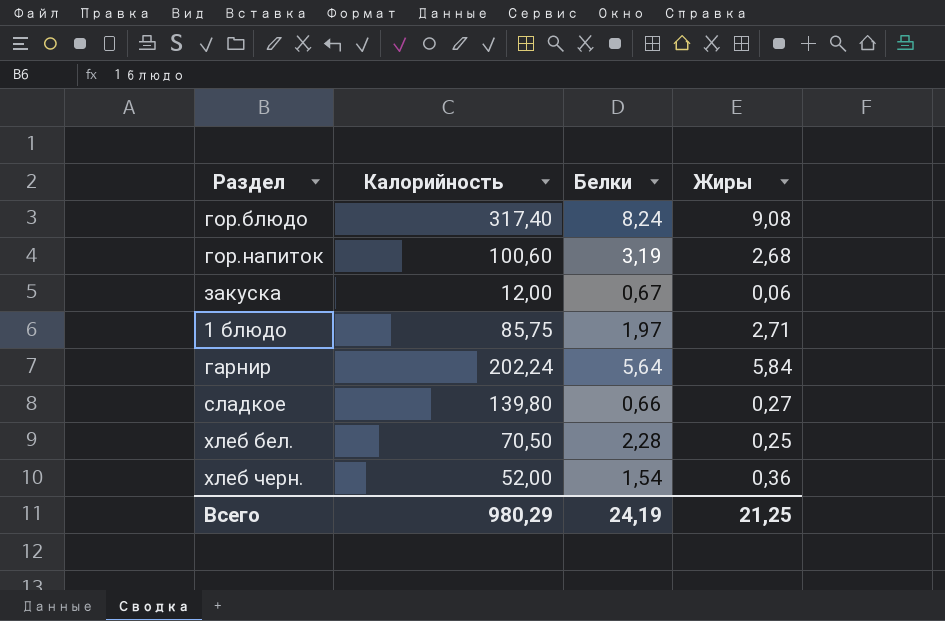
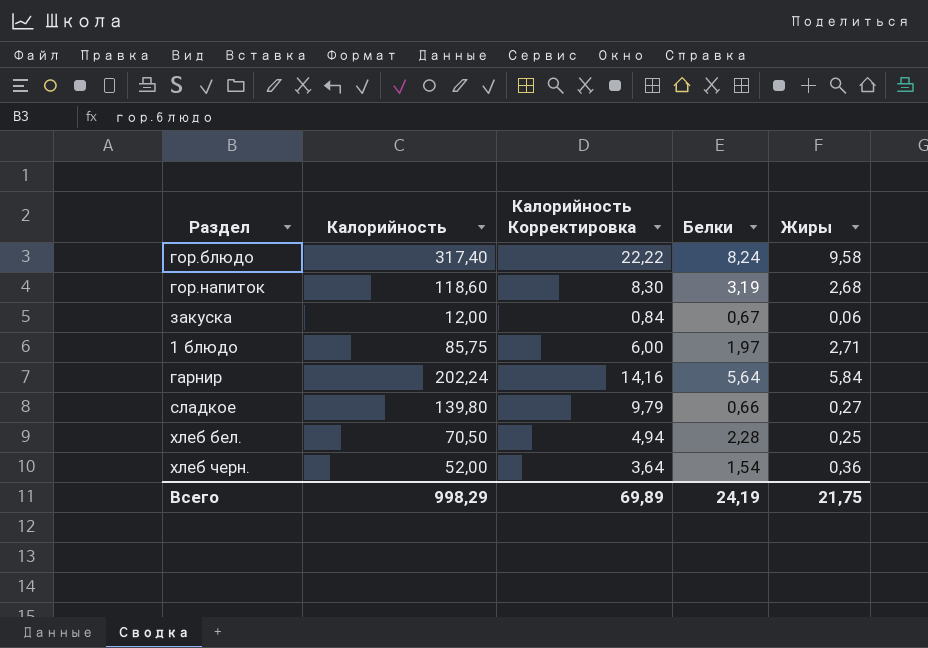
column Калорийность Корректировка | formula: none -> [Калорийность] * 0,07
гор.блюдо | Жиры: 9,08 -> 9,58
гор.напиток | Калорийность: 100,60 -> 118,60
Всего | Калорийность: 980,29 -> 998,29
Всего | Жиры: 21,25 -> 21,75

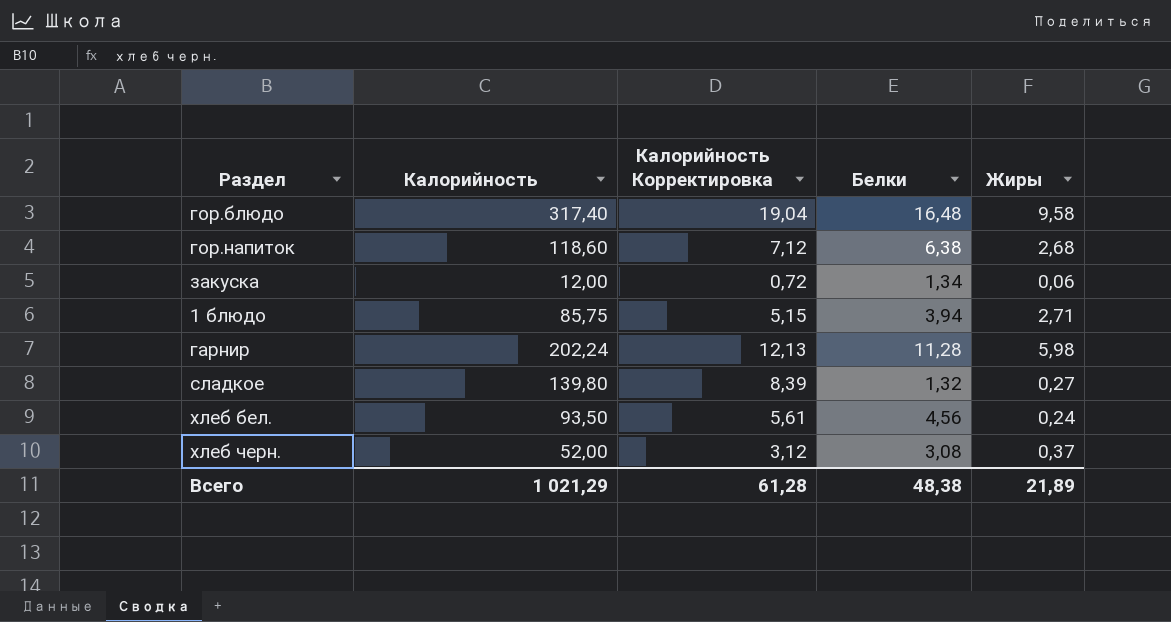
column Калорийность Корректировка | formula: [Калорийность] * 0,07 -> [Калорийность] * 0,06
гор.блюдо | Белки: 8,24 -> 16,48
гор.напиток | Белки: 3,19 -> 6,38
закуска | Белки: 0,67 -> 1,34
1 блюдо | Белки: 1,97 -> 3,94
гарнир | Белки: 5,64 -> 11,28
гарнир | Жиры: 5,84 -> 5,98
сладкое | Белки: 0,66 -> 1,32
хлеб бел. | Калорийность: 70,50 -> 93,50
хлеб бел. | Белки: 2,28 -> 4,56
хлеб бел. | Жиры: 0,25 -> 0,24
хлеб черн. | Белки: 1,54 -> 3,08
хлеб черн. | Жиры: 0,36 -> 0,37
Всего | Калорийность: 998,29 -> 1 021,29
Всего | Калорийность Корректировка: 69,89 -> 61,28
Всего | Белки: 24,19 -> 48,38
Всего | Жиры: 21,75 -> 21,89

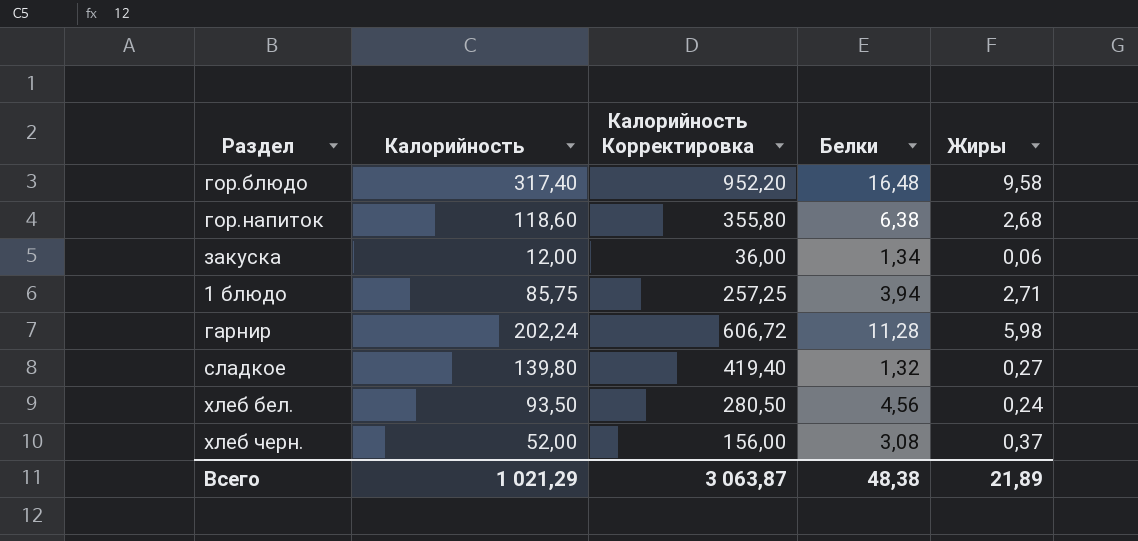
column Калорийность Корректировка | formula: [Калорийность] * 0,06 -> [Калорийность] * 3
Всего | Калорийность Корректировка: 61,28 -> 3 063,87

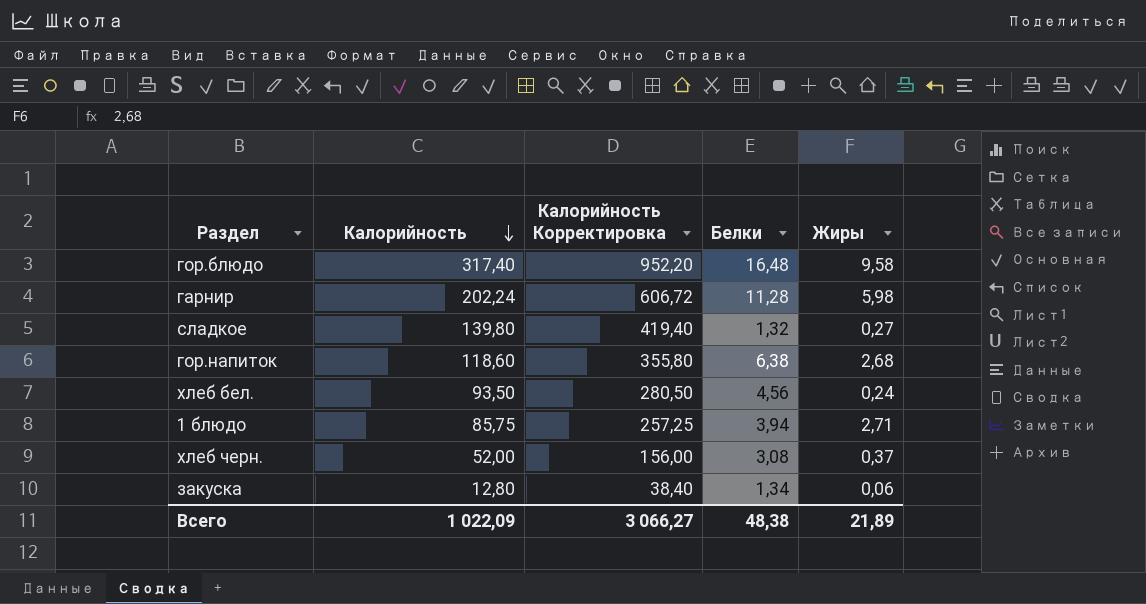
row order: none -> Калорийность descending
закуска | Калорийность: 12,00 -> 12,80
закуска | Калорийность Корректировка: 36,00 -> 38,40
Всего | Калорийность: 1 021,29 -> 1 022,09
Всего | Калорийность Корректировка: 3 063,87 -> 3 066,27

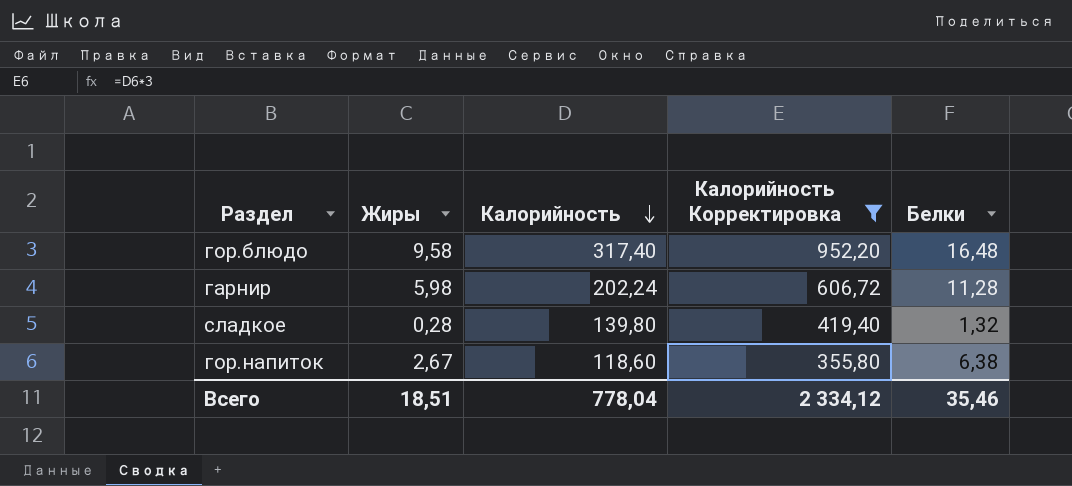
filter: none -> Калорийность Корректировка >= 355,80
column Жиры | position: 5 -> 2
сладкое | Жиры: 0,27 -> 0,28
гор.напиток | Жиры: 2,68 -> 2,67
Всего | Жиры: 21,89 -> 18,51
Всего | Калорийность: 1 022,09 -> 778,04
Всего | Калорийность Корректировка: 3 066,27 -> 2 334,12
Всего | Белки: 48,38 -> 35,46

